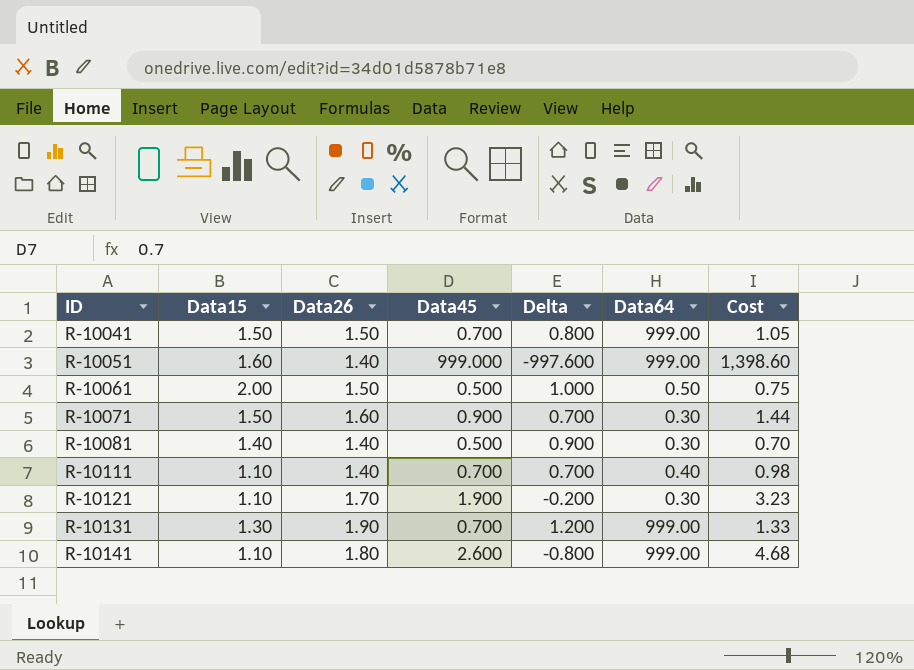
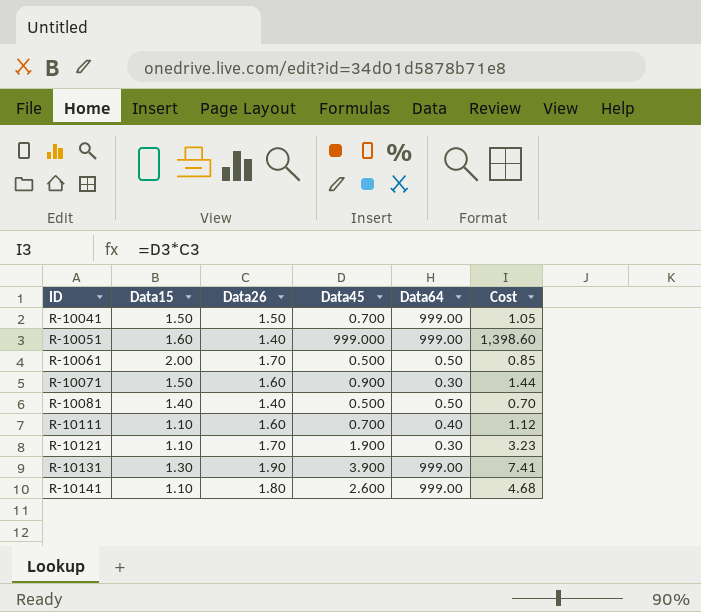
column Delta | formula: [Data26] - [Data45] -> none
R-10061 | Data26: 1.50 -> 1.70
R-10061 | Cost: 0.75 -> 0.85
R-10081 | Data64: 0.30 -> 0.50
R-10111 | Data26: 1.40 -> 1.60
R-10111 | Cost: 0.98 -> 1.12
R-10131 | Data45: 0.700 -> 3.900
R-10131 | Cost: 1.33 -> 7.41

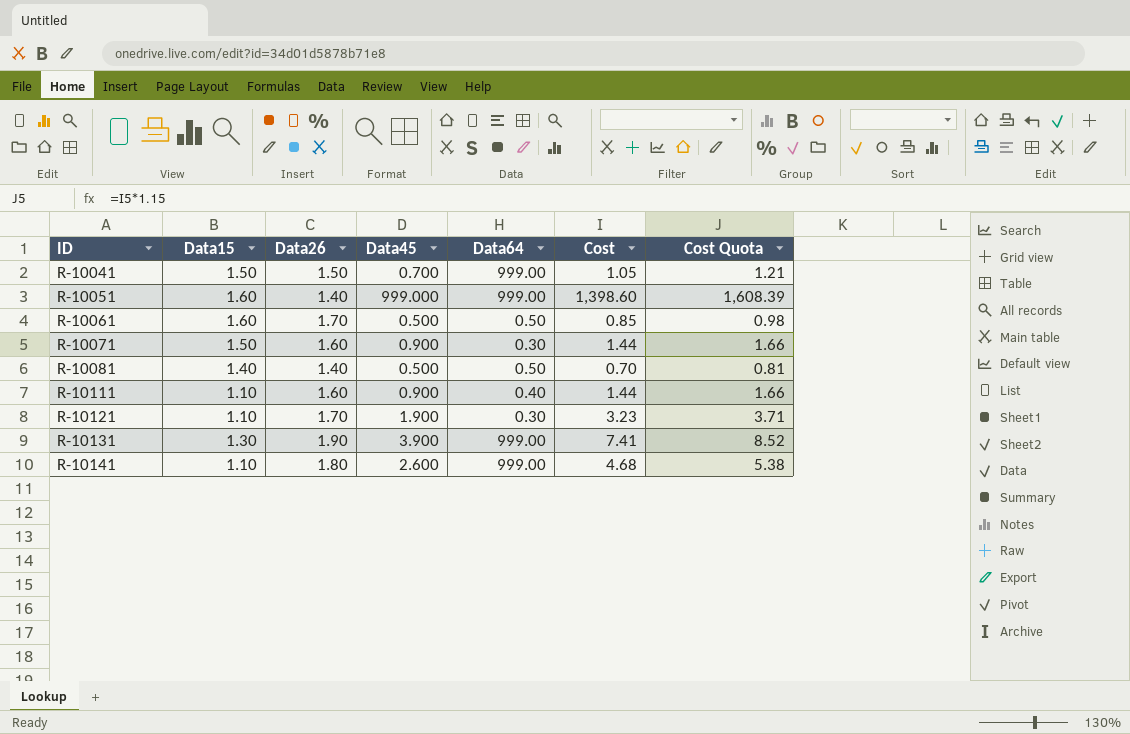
column Cost Quota | formula: none -> [Cost] * 1.15
R-10061 | Data15: 2.00 -> 1.60
R-10111 | Data45: 0.700 -> 0.900
R-10111 | Cost: 1.12 -> 1.44

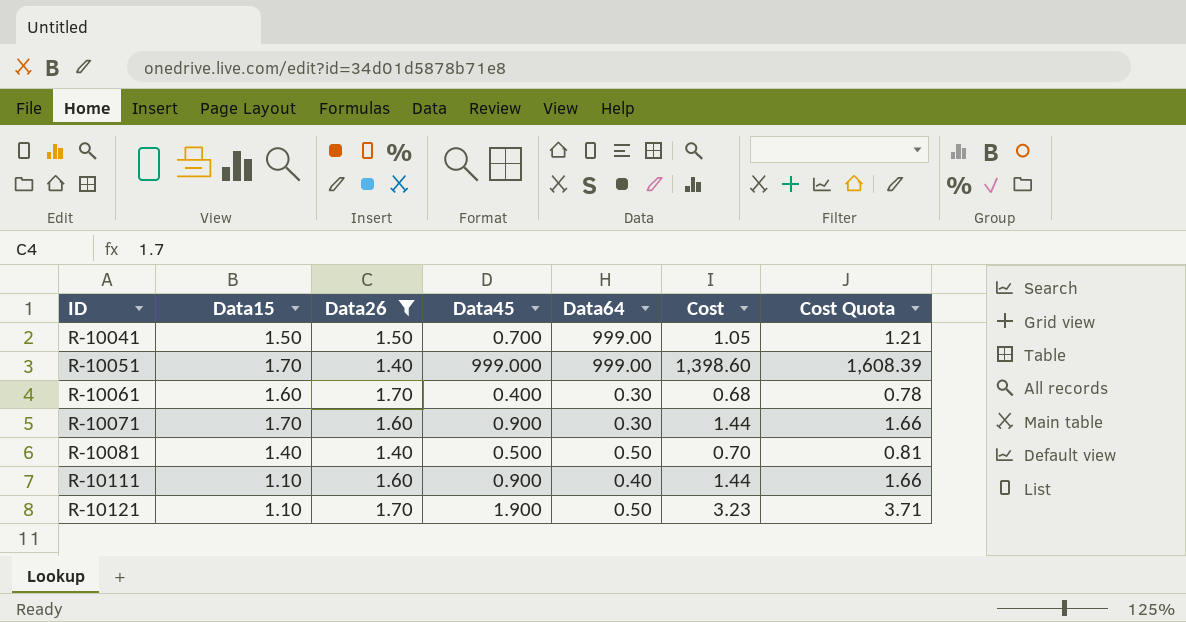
filter: none -> Data26 <= 1.70
R-10051 | Data15: 1.60 -> 1.70
R-10061 | Data45: 0.500 -> 0.400
R-10061 | Data64: 0.50 -> 0.30
R-10061 | Cost: 0.85 -> 0.68
R-10061 | Cost Quota: 0.98 -> 0.78
R-10071 | Data15: 1.50 -> 1.70
R-10121 | Data64: 0.30 -> 0.50

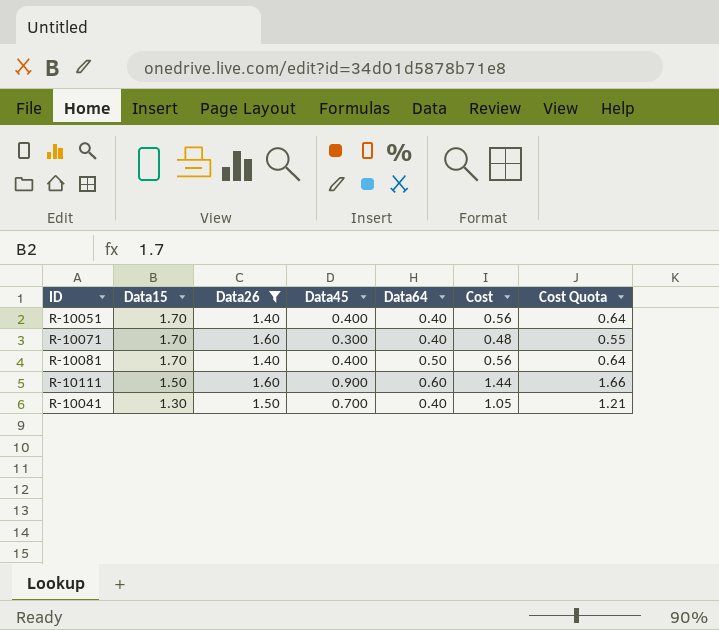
row order: ID ascending -> Data15 descending
row R-10061: 1.60 | 1.70 | 0.400 | 0.30 | 0.68 | 0.78 -> none
row R-10121: 1.10 | 1.70 | 1.900 | 0.50 | 3.23 | 3.71 -> none
R-10051 | Data45: 999.000 -> 0.400
R-10051 | Data64: 999.00 -> 0.40
R-10051 | Cost: 1,398.60 -> 0.56
R-10051 | Cost Quota: 1,608.39 -> 0.64
R-10071 | Data45: 0.900 -> 0.300
R-10071 | Data64: 0.30 -> 0.40
R-10071 | Cost: 1.44 -> 0.48
R-10071 | Cost Quota: 1.66 -> 0.55
R-10081 | Data15: 1.40 -> 1.70
R-10081 | Data45: 0.500 -> 0.400
R-10081 | Cost: 0.70 -> 0.56
R-10081 | Cost Quota: 0.81 -> 0.64
R-10111 | Data15: 1.10 -> 1.50
R-10111 | Data64: 0.40 -> 0.60
R-10041 | Data15: 1.50 -> 1.30
R-10041 | Data64: 999.00 -> 0.40

